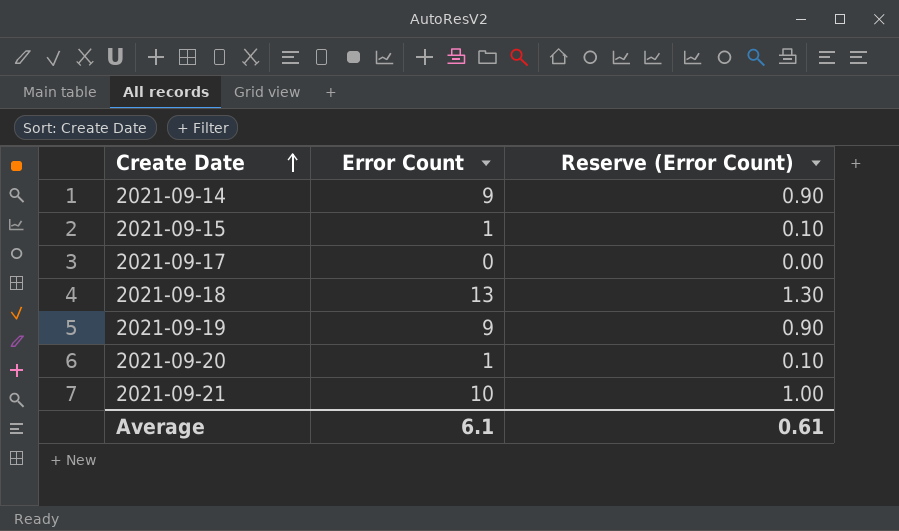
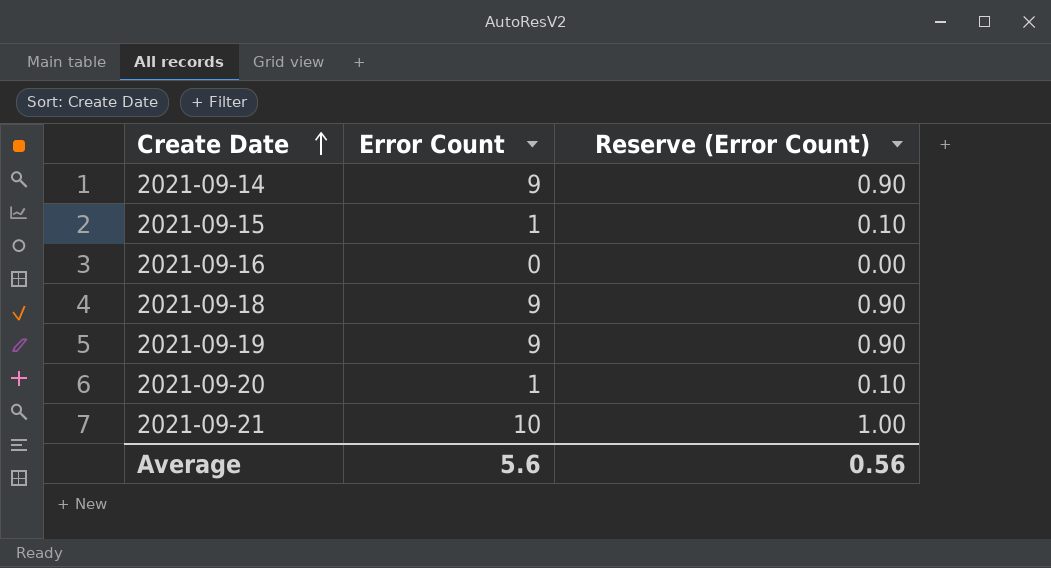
row 2021-09-17: 0 | 0.00 -> none
row 2021-09-16: none -> 0 | 0.00
2021-09-18 | Error Count: 13 -> 9
2021-09-18 | Reserve (Error Count): 1.30 -> 0.90
Average | Error Count: 6.1 -> 5.6
Average | Reserve (Error Count): 0.61 -> 0.56

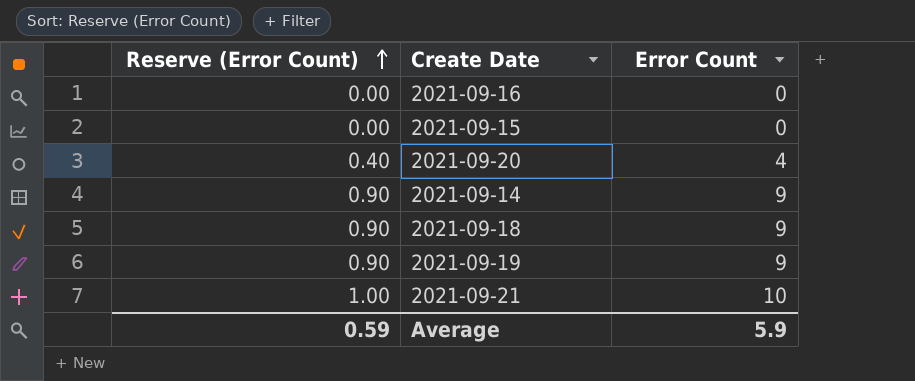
row order: Create Date ascending -> Reserve (Error Count) ascending
column Reserve (Error Count) | position: 3 -> 1
2021-09-15 | Reserve (Error Count): 0.10 -> 0.00
2021-09-15 | Error Count: 1 -> 0
2021-09-20 | Reserve (Error Count): 0.10 -> 0.40
2021-09-20 | Error Count: 1 -> 4
Average | Reserve (Error Count): 0.56 -> 0.59
Average | Error Count: 5.6 -> 5.9

